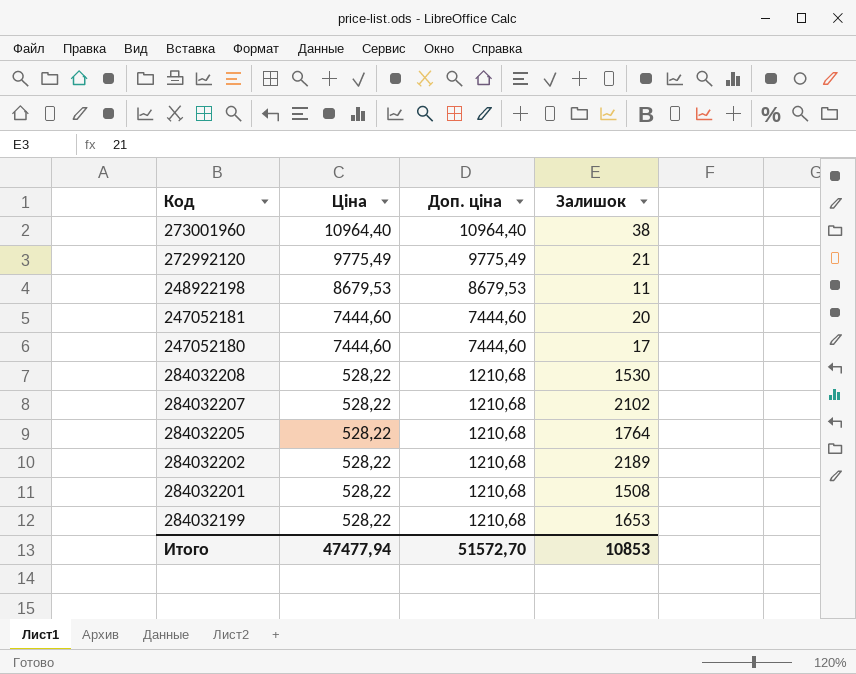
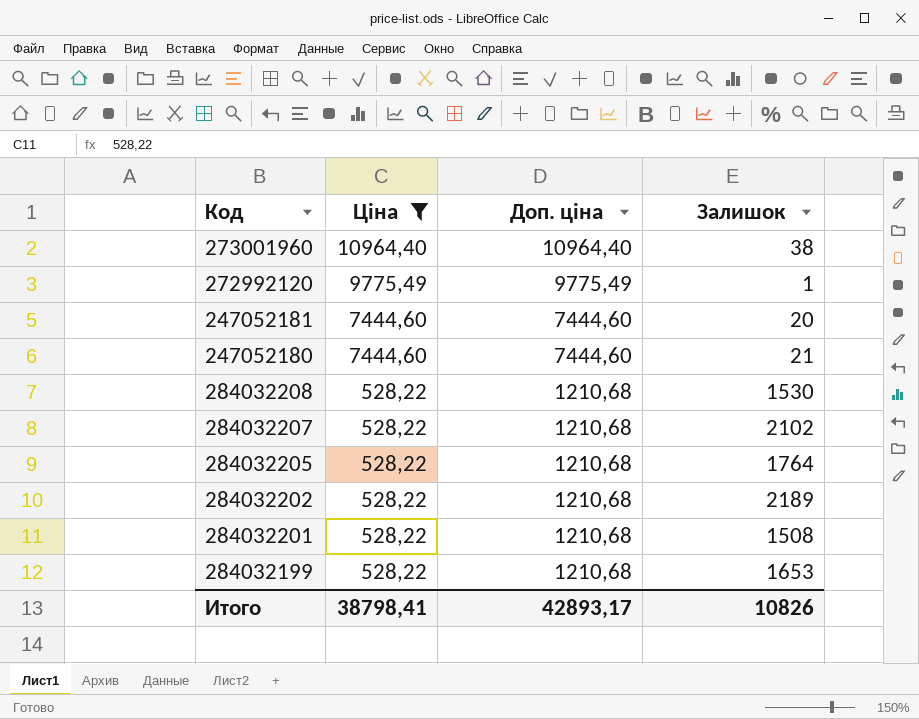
filter: none -> Ціна != 8679,53
272992120 | Залишок: 21 -> 1
247052180 | Залишок: 17 -> 21
Итого | Ціна: 47477,94 -> 38798,41
Итого | Доп. ціна: 51572,70 -> 42893,17
Итого | Залишок: 10853 -> 10826

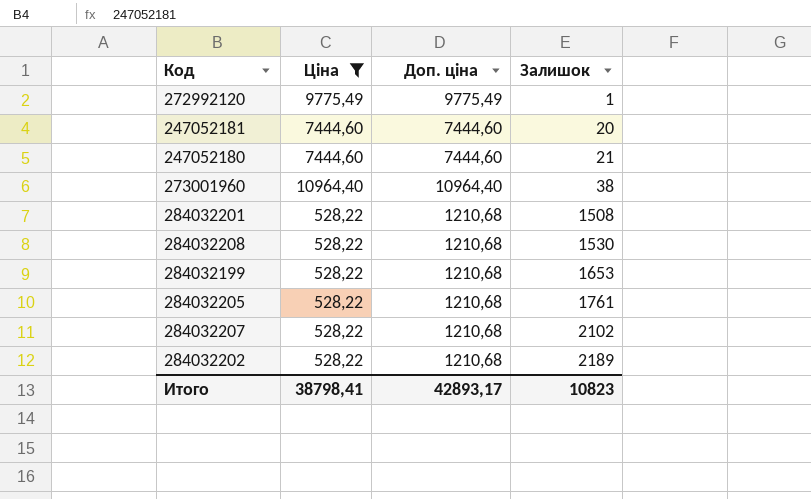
row order: Ціна descending -> Залишок ascending
284032205 | Залишок: 1764 -> 1761
Итого | Залишок: 10826 -> 10823

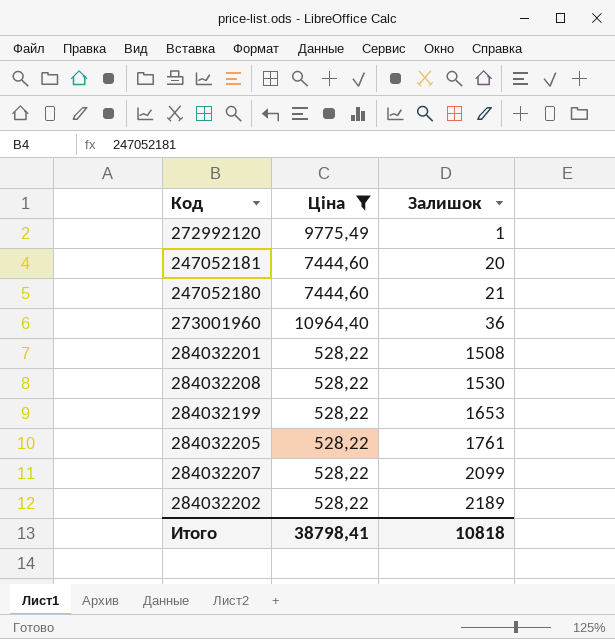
column Доп. ціна | position: 3 -> none
273001960 | Залишок: 38 -> 36
284032207 | Залишок: 2102 -> 2099
Итого | Залишок: 10823 -> 10818

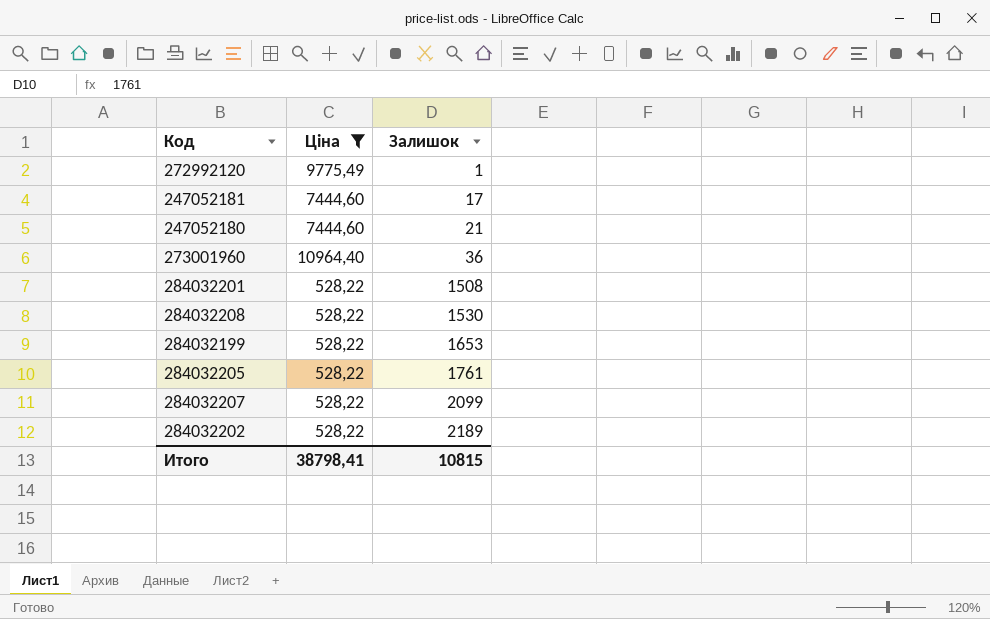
247052181 | Залишок: 20 -> 17
Итого | Залишок: 10818 -> 10815

